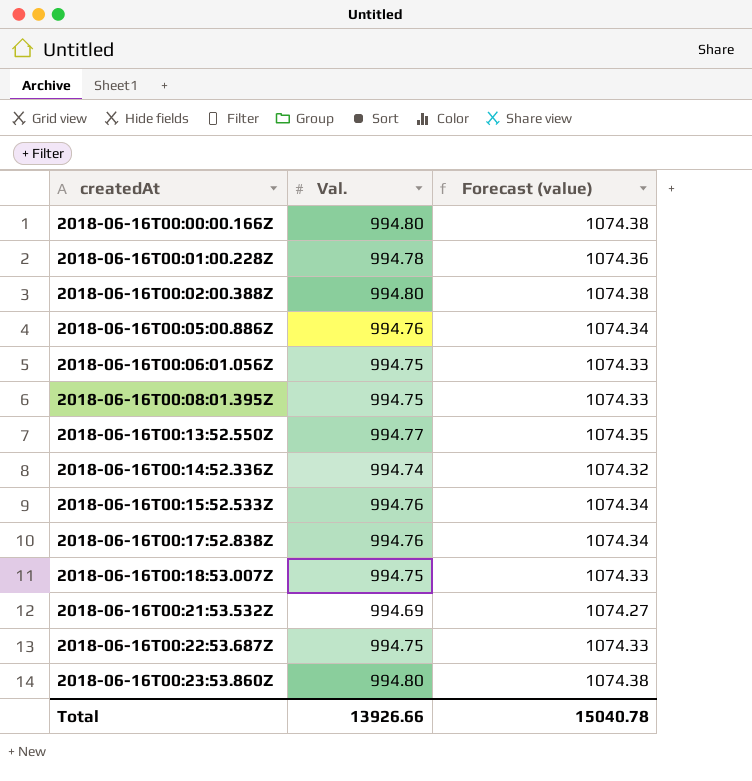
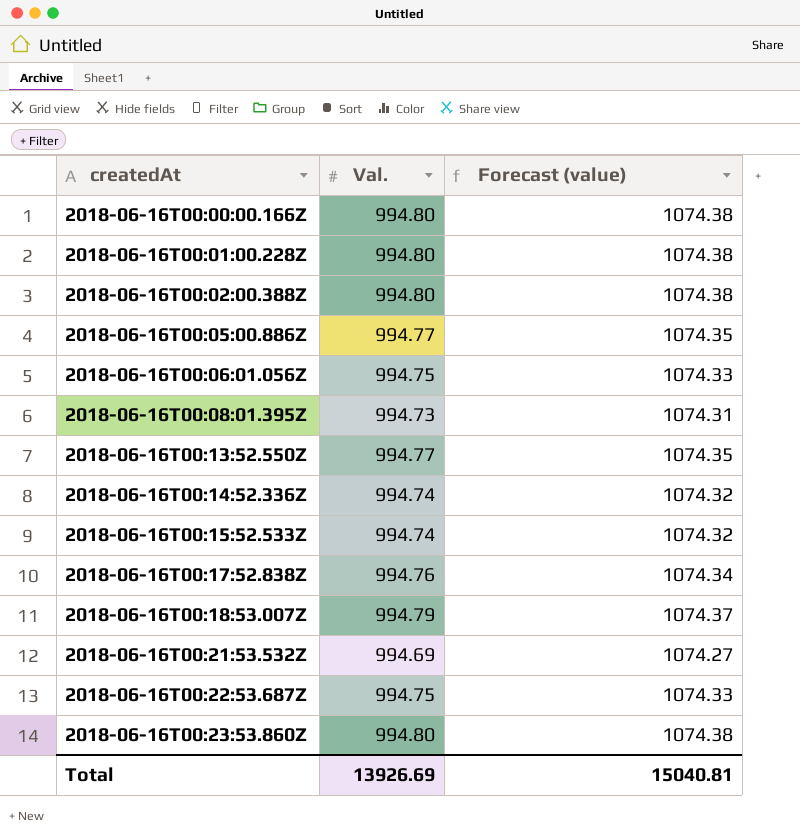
2018-06-16T00:01:00.228Z | Val.: 994.78 -> 994.80
2018-06-16T00:01:00.228Z | Forecast (value): 1074.36 -> 1074.38
2018-06-16T00:05:00.886Z | Val.: 994.76 -> 994.77
2018-06-16T00:05:00.886Z | Forecast (value): 1074.34 -> 1074.35
2018-06-16T00:08:01.395Z | Val.: 994.75 -> 994.73
2018-06-16T00:08:01.395Z | Forecast (value): 1074.33 -> 1074.31
2018-06-16T00:15:52.533Z | Val.: 994.76 -> 994.74
2018-06-16T00:15:52.533Z | Forecast (value): 1074.34 -> 1074.32
2018-06-16T00:18:53.007Z | Val.: 994.75 -> 994.79
2018-06-16T00:18:53.007Z | Forecast (value): 1074.33 -> 1074.37
Total | Val.: 13926.66 -> 13926.69
Total | Forecast (value): 15040.78 -> 15040.81

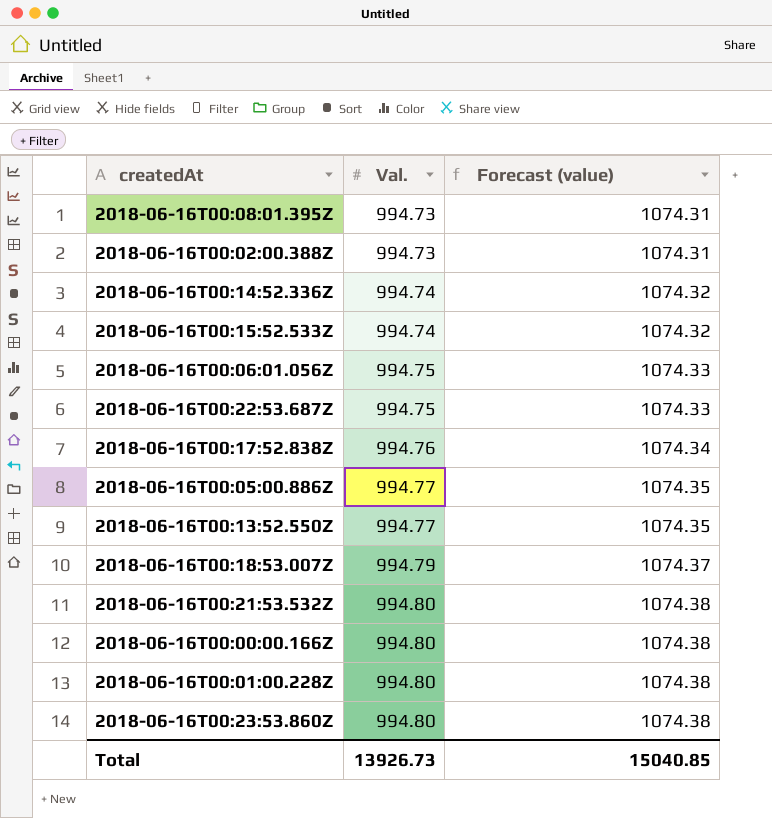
row order: createdAt ascending -> Val. ascending
2018-06-16T00:02:00.388Z | Val.: 994.80 -> 994.73
2018-06-16T00:02:00.388Z | Forecast (value): 1074.38 -> 1074.31
2018-06-16T00:21:53.532Z | Val.: 994.69 -> 994.80
2018-06-16T00:21:53.532Z | Forecast (value): 1074.27 -> 1074.38
Total | Val.: 13926.69 -> 13926.73
Total | Forecast (value): 15040.81 -> 15040.85

